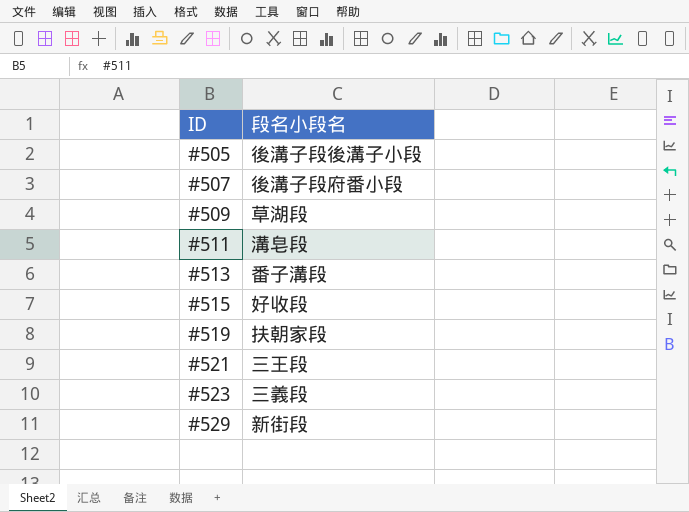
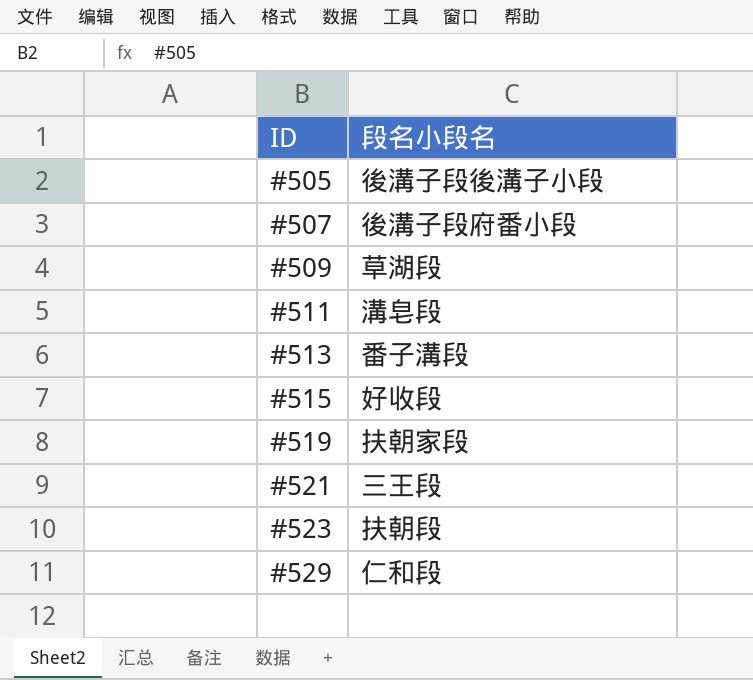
#523 | 段名小段名: 三義段 -> 扶朝段
#529 | 段名小段名: 新街段 -> 仁和段

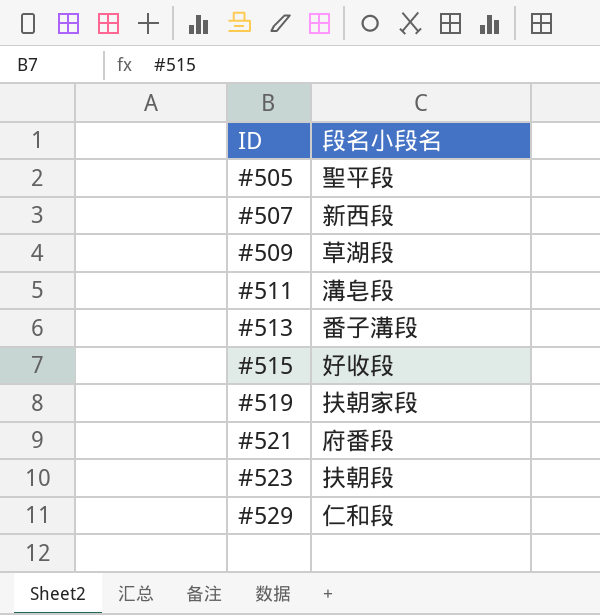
#505 | 段名小段名: 後溝子段後溝子小段 -> 聖平段
#507 | 段名小段名: 後溝子段府番小段 -> 新西段
#521 | 段名小段名: 三王段 -> 府番段

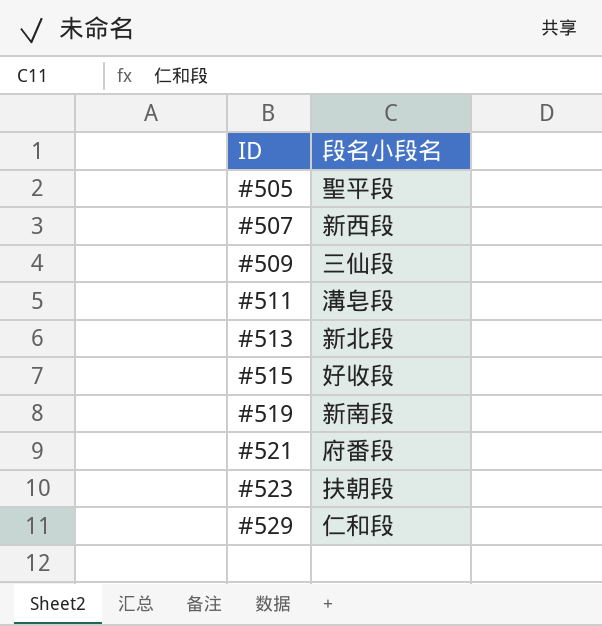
#509 | 段名小段名: 草湖段 -> 三仙段
#513 | 段名小段名: 番子溝段 -> 新北段
#519 | 段名小段名: 扶朝家段 -> 新南段

